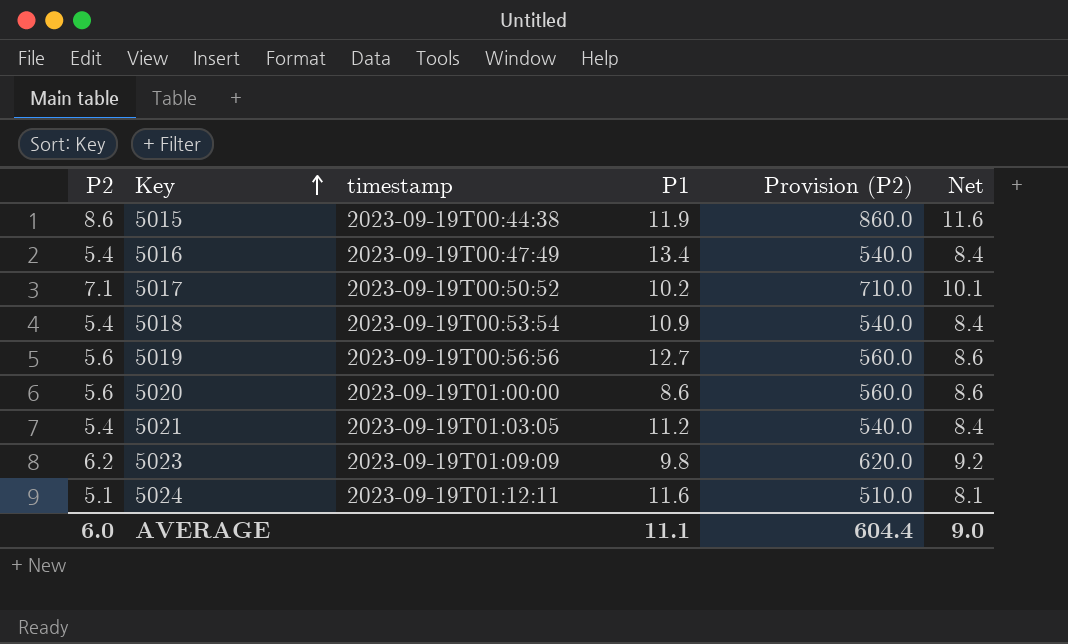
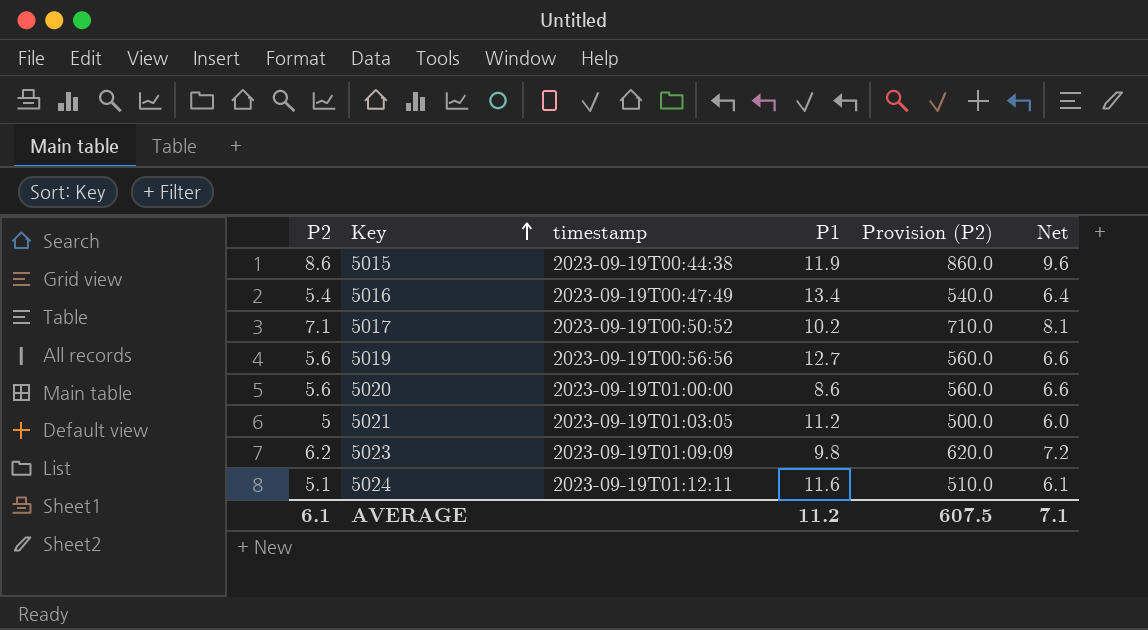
column Net | formula: [P2] + 3 -> [P2] + 1
row 5018: 5.4 | 2023-09-19T00:53:54 | 10.9 | 540.0 | 8.4 -> none
5021 | P2: 5.4 -> 5
5021 | Provision (P2): 540.0 -> 500.0
AVERAGE | P2: 6.0 -> 6.1
AVERAGE | P1: 11.1 -> 11.2
AVERAGE | Provision (P2): 604.4 -> 607.5
AVERAGE | Net: 9.0 -> 7.1

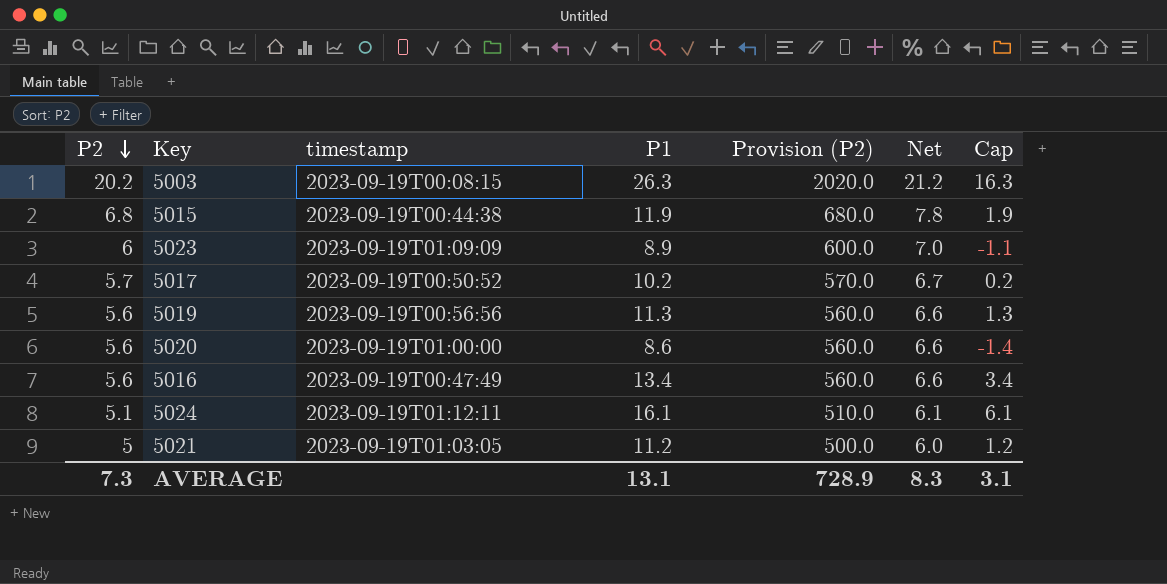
row order: Key ascending -> P2 descending
column Cap | formula: none -> [P1] - 10
row 5003: none -> 20.2 | 2023-09-19T00:08:15 | 26.3 | 2020.0 | 21.2 | 16.3
5015 | P2: 8.6 -> 6.8
5015 | Provision (P2): 860.0 -> 680.0
5015 | Net: 9.6 -> 7.8
5023 | P2: 6.2 -> 6
5023 | P1: 9.8 -> 8.9
5023 | Provision (P2): 620.0 -> 600.0
5023 | Net: 7.2 -> 7.0
5017 | P2: 7.1 -> 5.7
5017 | Provision (P2): 710.0 -> 570.0
5017 | Net: 8.1 -> 6.7
5019 | P1: 12.7 -> 11.3
5016 | P2: 5.4 -> 5.6
5016 | Provision (P2): 540.0 -> 560.0
5016 | Net: 6.4 -> 6.6
5024 | P1: 11.6 -> 16.1
AVERAGE | P2: 6.1 -> 7.3
AVERAGE | P1: 11.2 -> 13.1
AVERAGE | Provision (P2): 607.5 -> 728.9
AVERAGE | Net: 7.1 -> 8.3

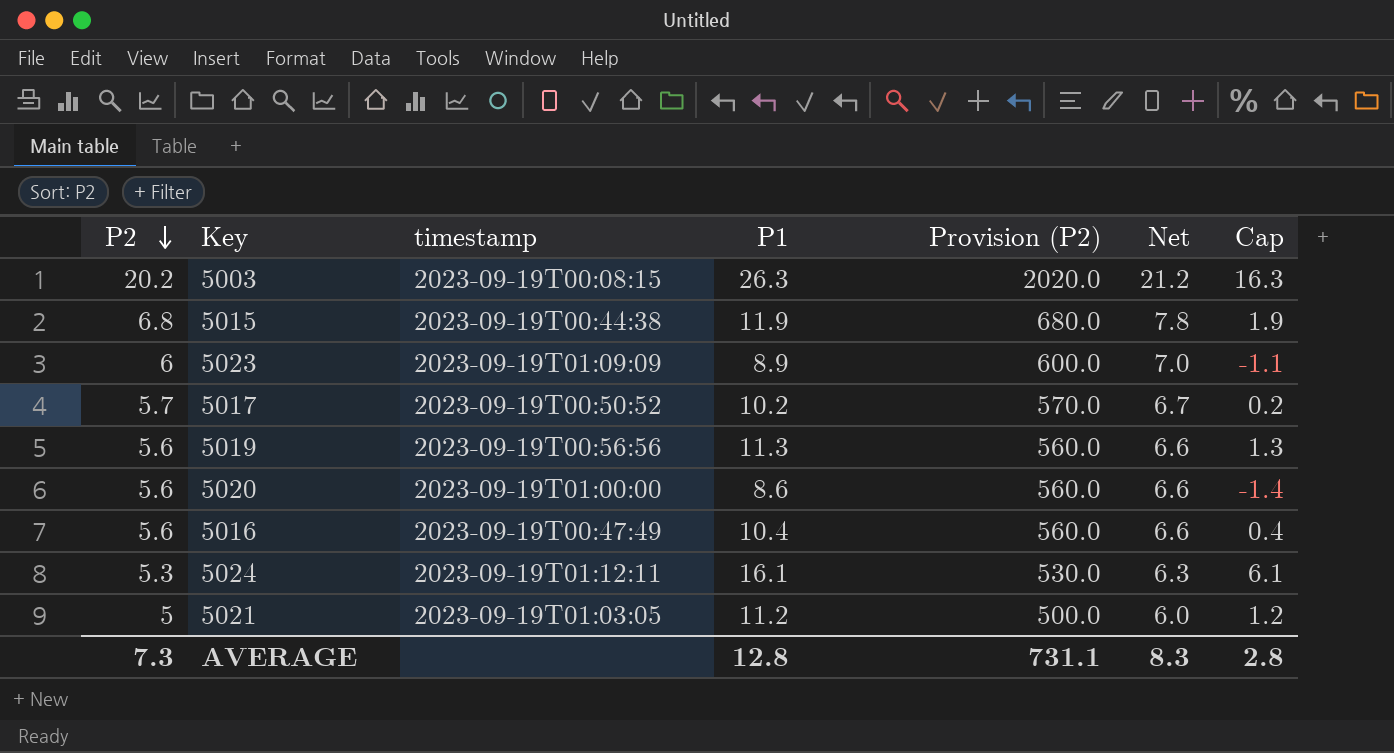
5016 | P1: 13.4 -> 10.4
5016 | Cap: 3.4 -> 0.4
5024 | P2: 5.1 -> 5.3
5024 | Provision (P2): 510.0 -> 530.0
5024 | Net: 6.1 -> 6.3
AVERAGE | P1: 13.1 -> 12.8
AVERAGE | Provision (P2): 728.9 -> 731.1
AVERAGE | Cap: 3.1 -> 2.8

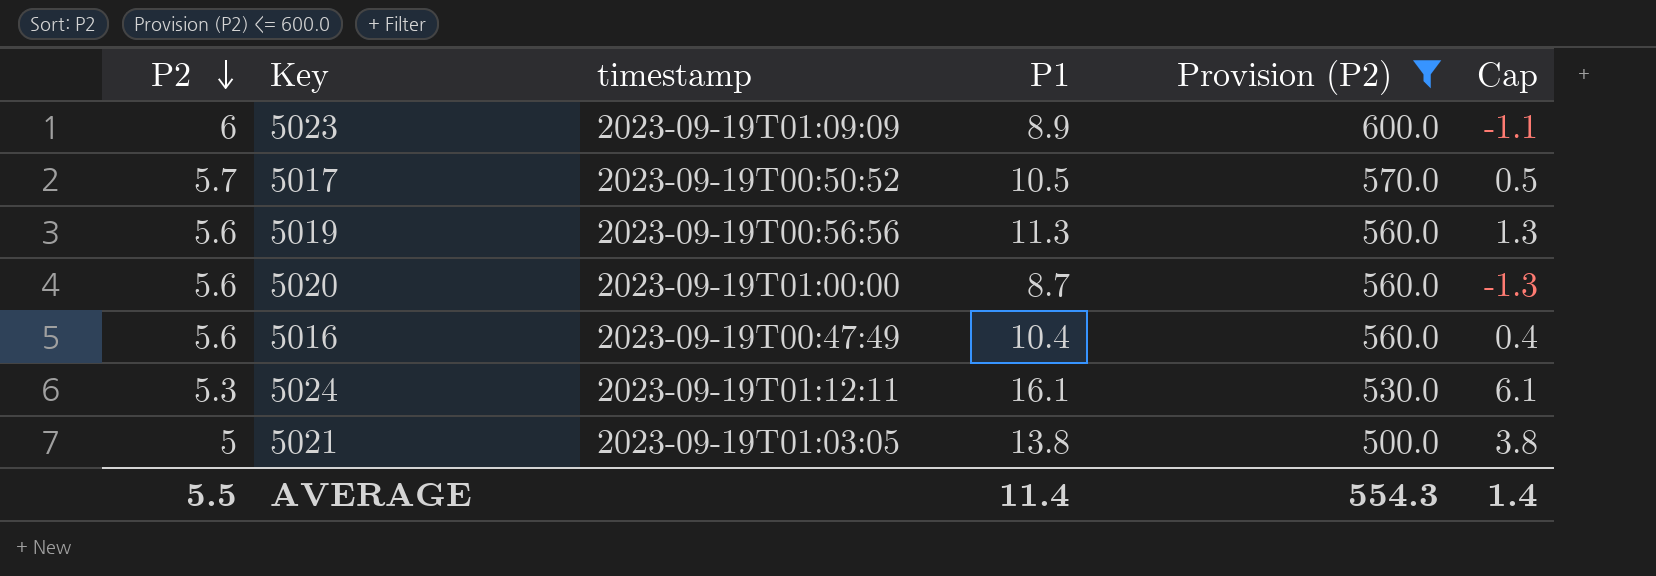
filter: none -> Provision (P2) <= 600.0
column Net | formula: [P2] + 1 -> none
5017 | P1: 10.2 -> 10.5
5017 | Cap: 0.2 -> 0.5
5020 | P1: 8.6 -> 8.7
5020 | Cap: -1.4 -> -1.3
5021 | P1: 11.2 -> 13.8
5021 | Cap: 1.2 -> 3.8
AVERAGE | P2: 7.3 -> 5.5
AVERAGE | P1: 12.8 -> 11.4
AVERAGE | Provision (P2): 731.1 -> 554.3
AVERAGE | Cap: 2.8 -> 1.4

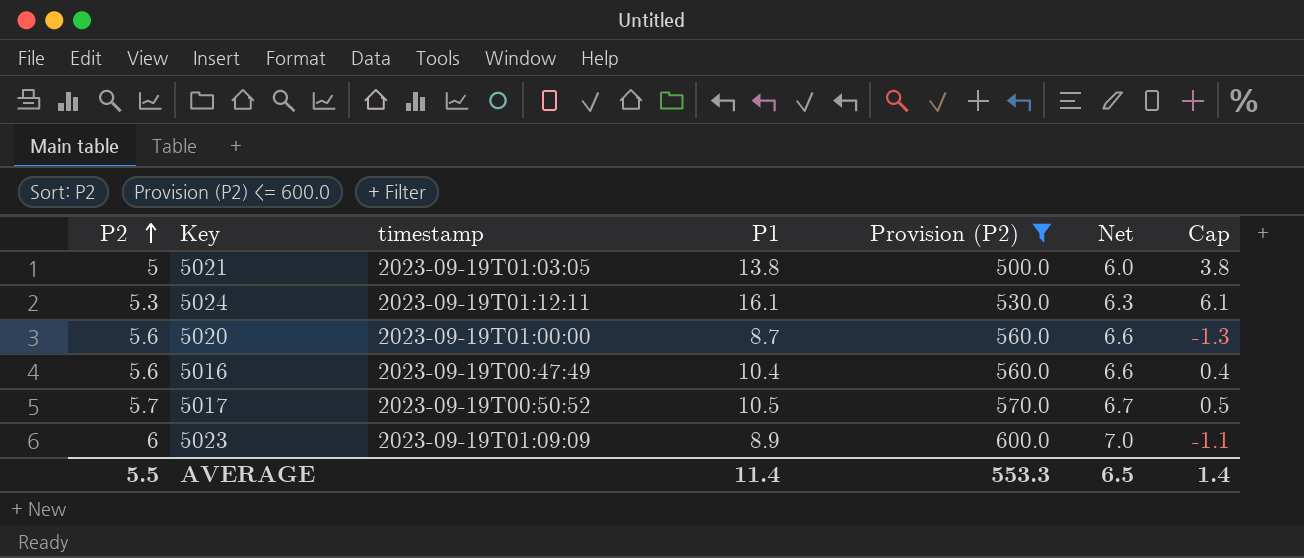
row order: P2 descending -> P2 ascending
column Net | formula: none -> [P2] + 1
row 5019: 5.6 | 2023-09-19T00:56:56 | 11.3 | 560.0 | 1.3 -> none
AVERAGE | Provision (P2): 554.3 -> 553.3

